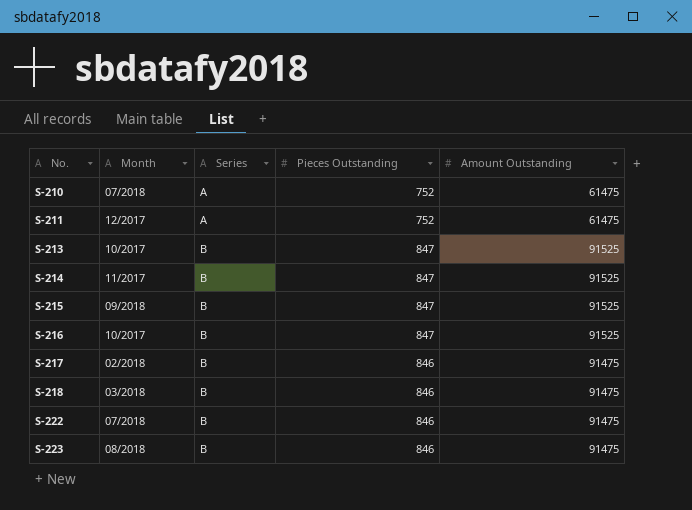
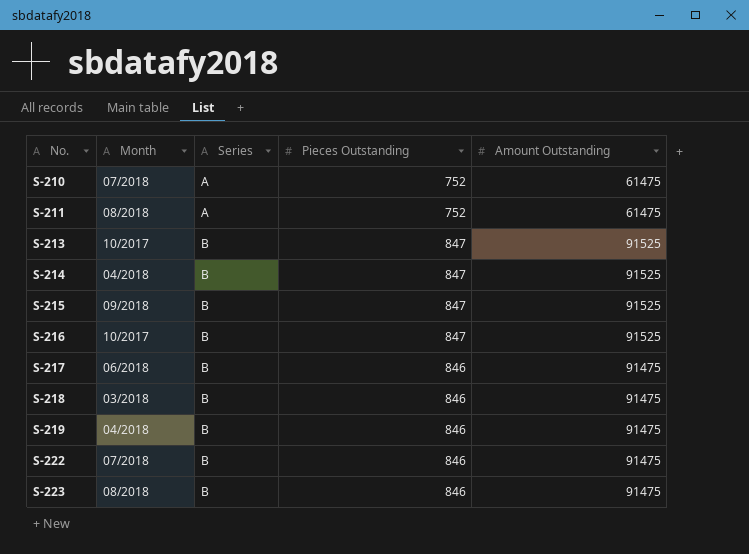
S-211 | Month: 12/2017 -> 08/2018
S-214 | Month: 11/2017 -> 04/2018
S-217 | Month: 02/2018 -> 06/2018
row S-219: none -> 04/2018 | B | 846 | 91475

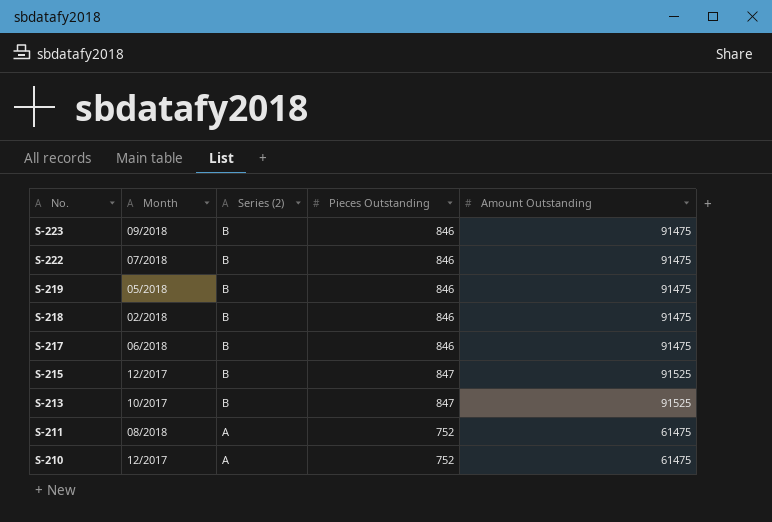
row order: No. ascending -> No. descending
column name: Series -> Series (2)
row S-214: 04/2018 | B | 847 | 91525 -> none
row S-216: 10/2017 | B | 847 | 91525 -> none
S-223 | Month: 08/2018 -> 09/2018
S-219 | Month: 04/2018 -> 05/2018
S-218 | Month: 03/2018 -> 02/2018
S-215 | Month: 09/2018 -> 12/2017
S-210 | Month: 07/2018 -> 12/2017

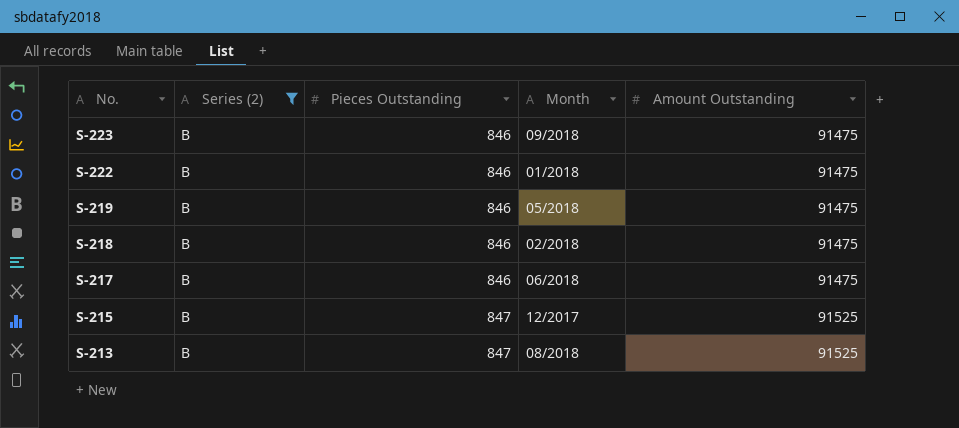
filter: none -> Series (2) = B
column Month | position: 2 -> 4
S-222 | Month: 07/2018 -> 01/2018
S-213 | Month: 10/2017 -> 08/2018

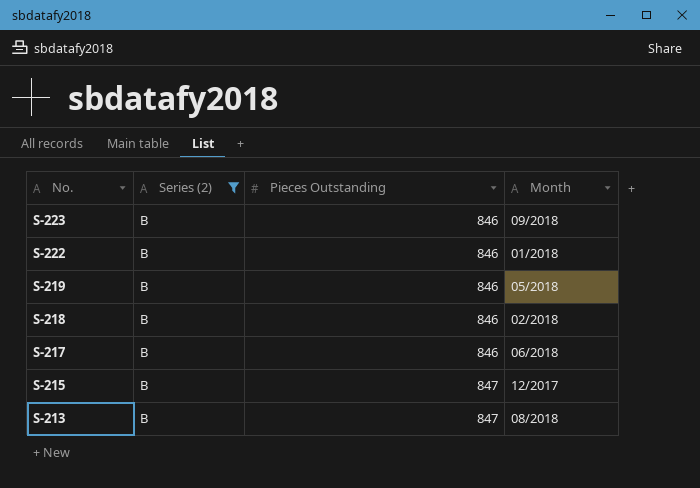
column Amount Outstanding | position: 5 -> none

